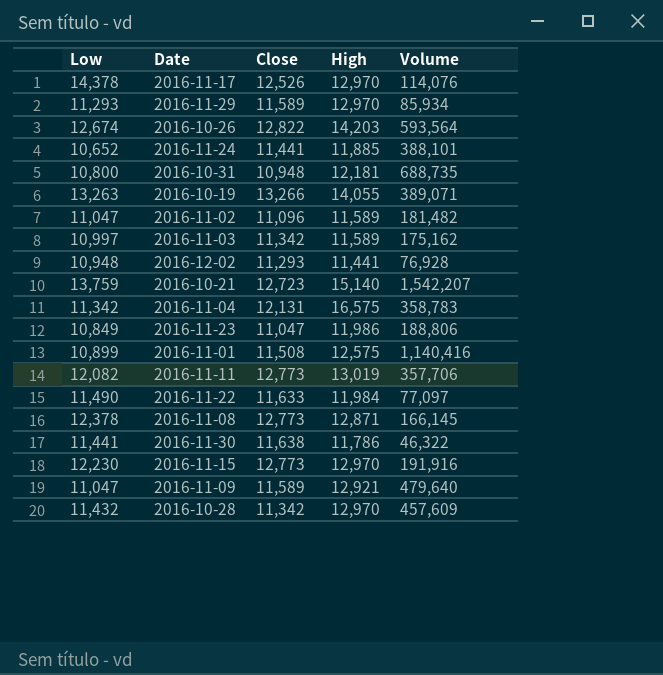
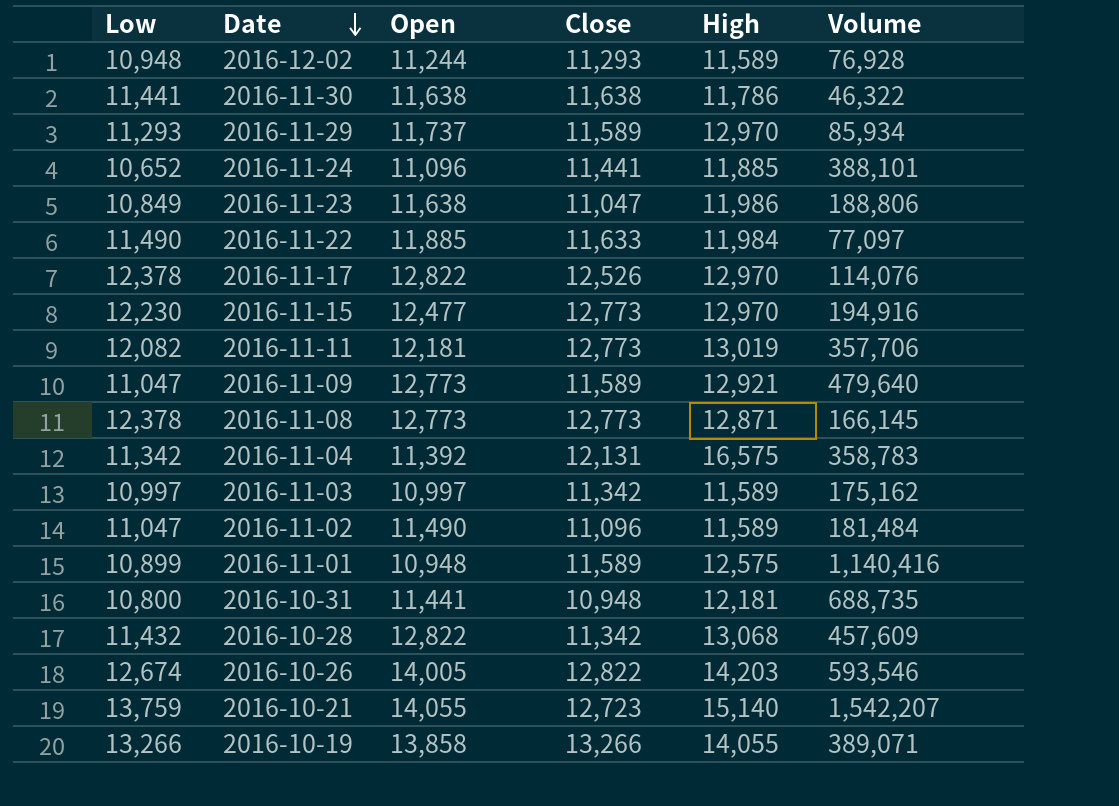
row order: none -> Date descending
column Open | position: none -> 3
2016-12-02 | High: 11,441 -> 11,589
2016-11-17 | Low: 14,378 -> 12,378
2016-11-15 | Volume: 191,916 -> 194,916
2016-11-02 | Volume: 181,482 -> 181,484
2016-11-01 | Close: 11,508 -> 11,589
2016-10-28 | High: 12,970 -> 13,068
2016-10-26 | Volume: 593,564 -> 593,546
2016-10-19 | Low: 13,263 -> 13,266

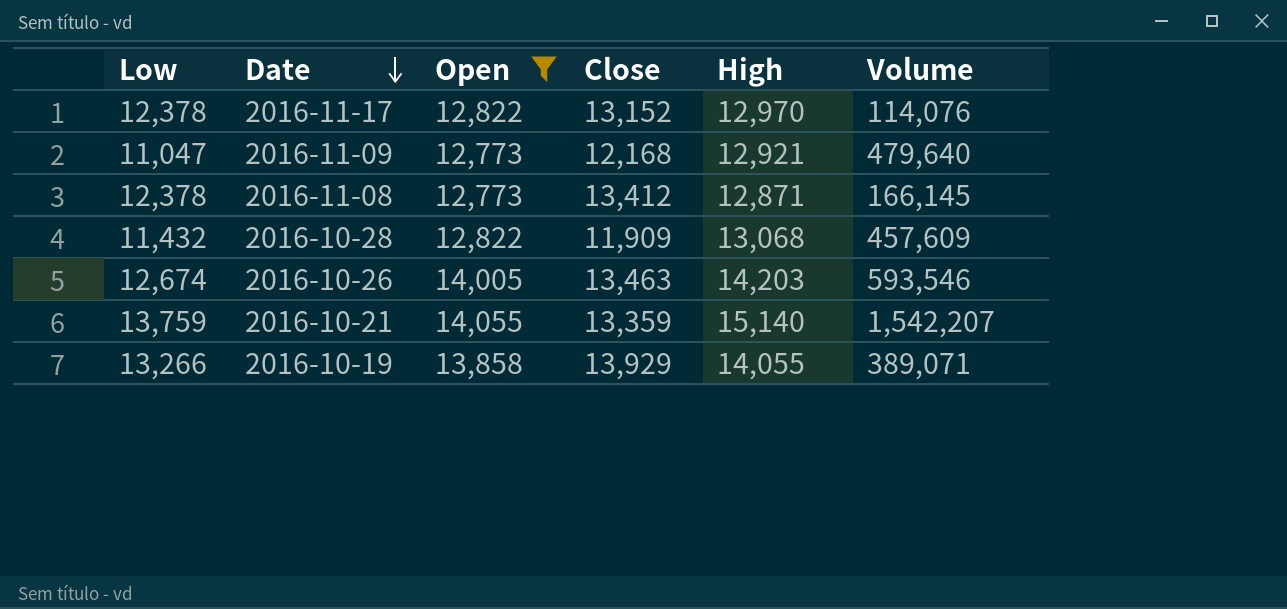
filter: none -> Open >= 12,773
2016-11-17 | Close: 12,526 -> 13,152
2016-11-09 | Close: 11,589 -> 12,168
2016-11-08 | Close: 12,773 -> 13,412
2016-10-28 | Close: 11,342 -> 11,909
2016-10-26 | Close: 12,822 -> 13,463
2016-10-21 | Close: 12,723 -> 13,359
2016-10-19 | Close: 13,266 -> 13,929

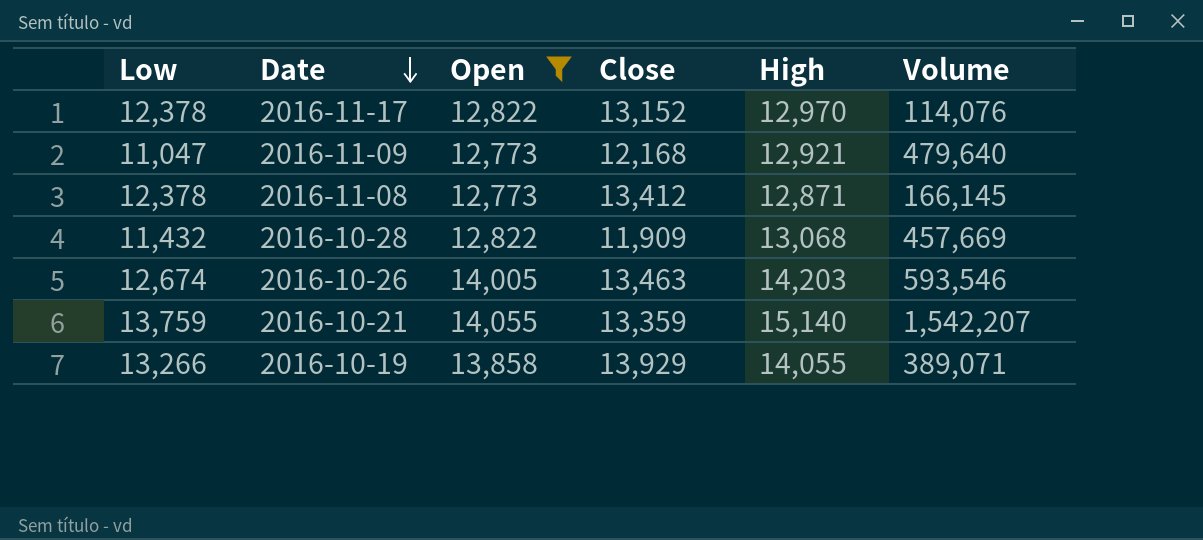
2016-10-28 | Volume: 457,609 -> 457,669

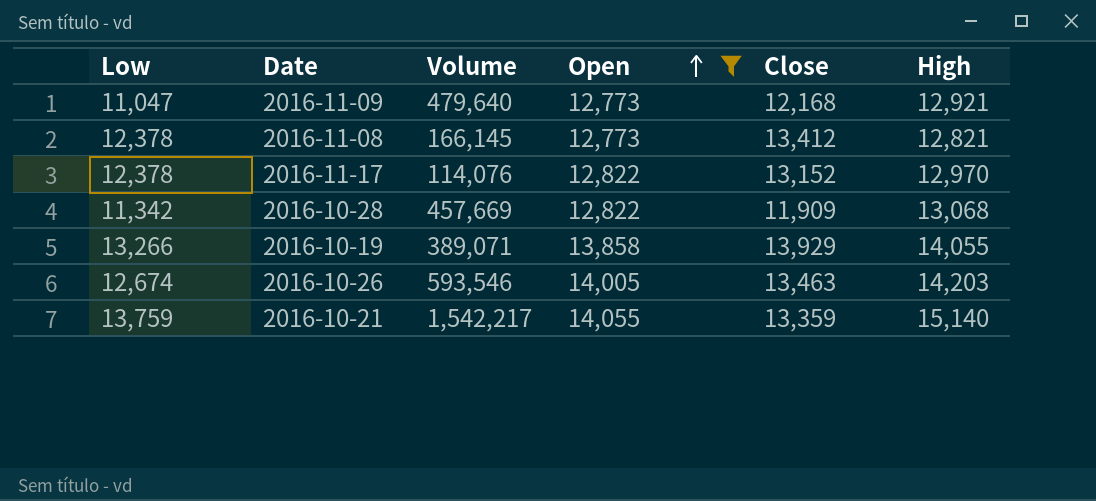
row order: Date descending -> Open ascending
column Volume | position: 6 -> 3
2016-11-08 | High: 12,871 -> 12,821
2016-10-28 | Low: 11,432 -> 11,342
2016-10-21 | Volume: 1,542,207 -> 1,542,217

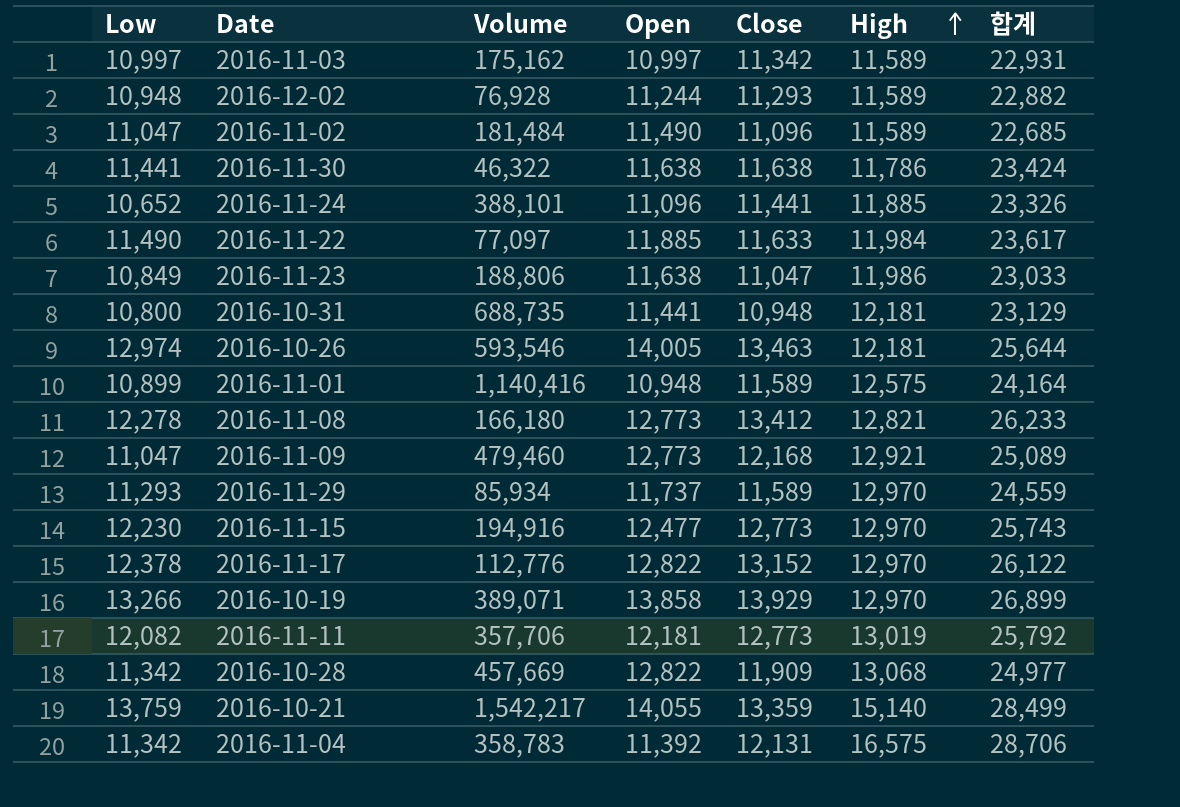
filter: Open >= 12,773 -> none
row order: Open ascending -> High ascending
column 합계 | formula: none -> [Close] + [High]
2016-10-26 | Low: 12,674 -> 12,974
2016-10-26 | High: 14,203 -> 12,181
2016-11-08 | Low: 12,378 -> 12,278
2016-11-08 | Volume: 166,145 -> 166,180
2016-11-09 | Volume: 479,640 -> 479,460
2016-11-17 | Volume: 114,076 -> 112,776
2016-10-19 | High: 14,055 -> 12,970

